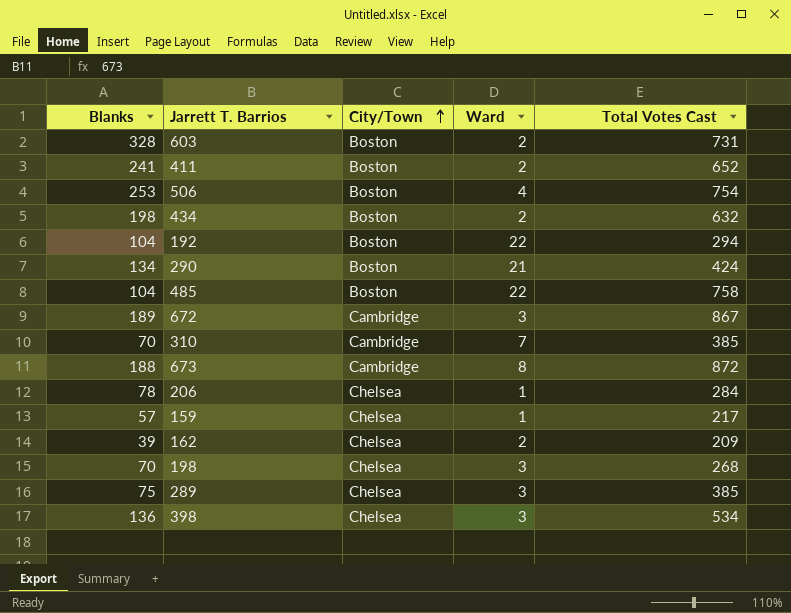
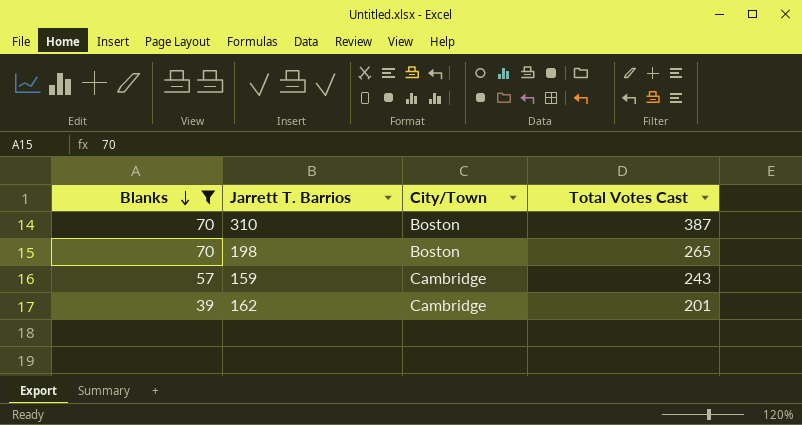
filter: none -> Blanks <= 70
row order: City/Town ascending -> Blanks descending
column Ward | position: 4 -> none
310 | City/Town: Cambridge -> Boston
310 | Total Votes Cast: 385 -> 387
198 | City/Town: Chelsea -> Boston
198 | Total Votes Cast: 268 -> 265
159 | City/Town: Chelsea -> Cambridge
159 | Total Votes Cast: 217 -> 243
162 | City/Town: Chelsea -> Cambridge
162 | Total Votes Cast: 209 -> 201

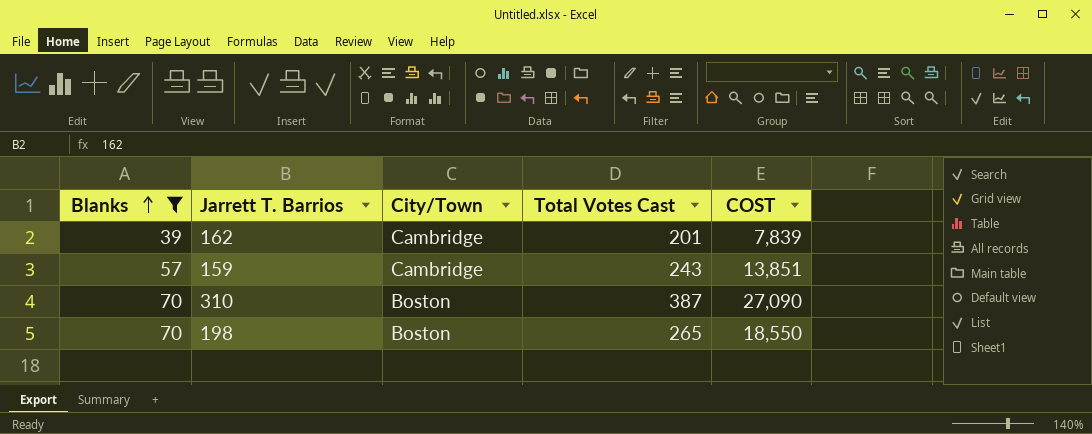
row order: Blanks descending -> Blanks ascending
column COST | formula: none -> [Blanks] * [Total Votes Cast]

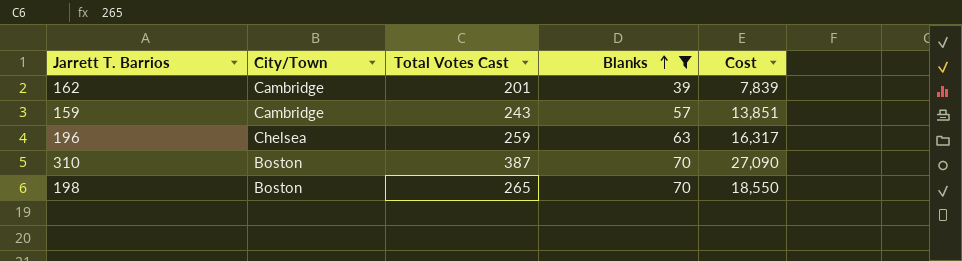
column Blanks | position: 1 -> 4
column name: COST -> Cost
row 196: none -> Chelsea | 259 | 63 | 16,317

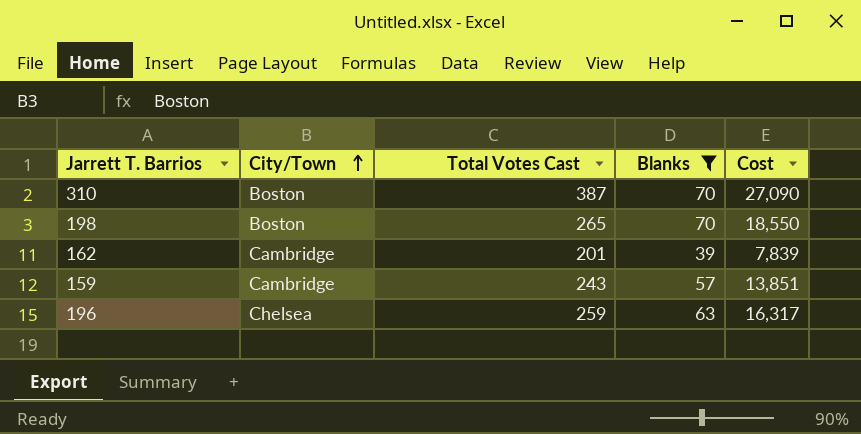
row order: Blanks ascending -> City/Town ascending

